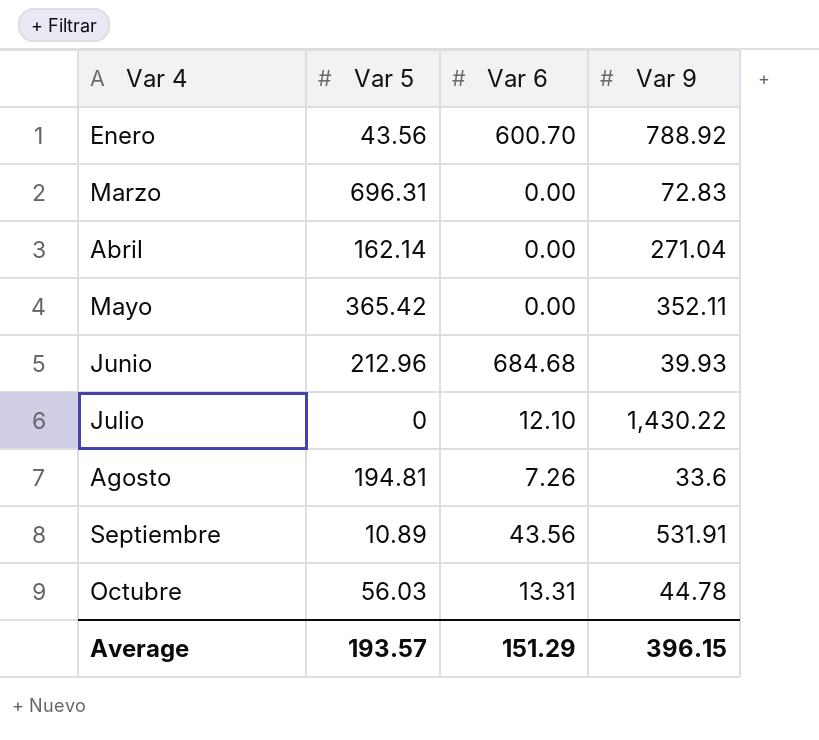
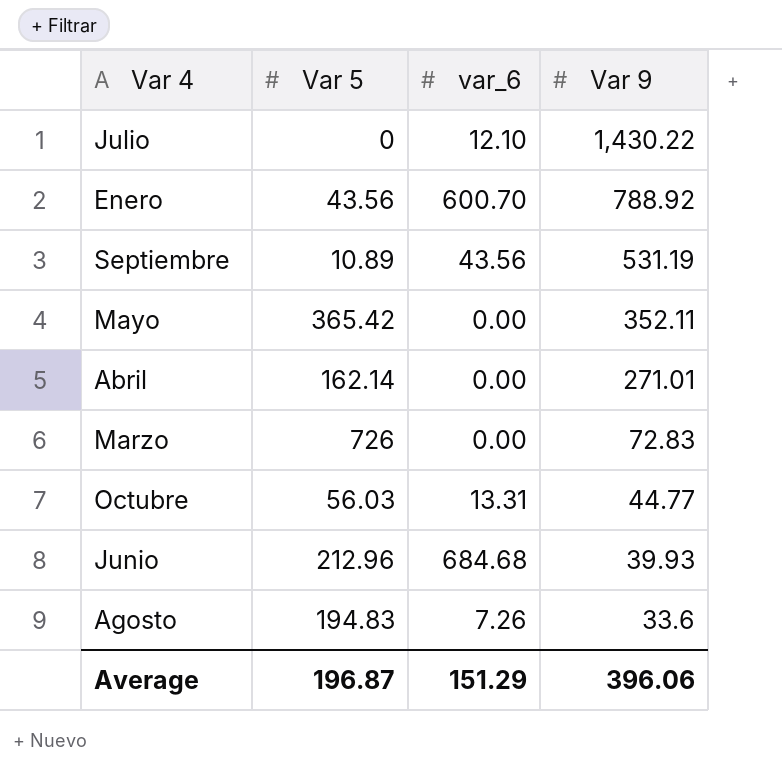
row order: Var 4 ascending -> Var 9 descending
column name: Var 6 -> var_6
Septiembre | Var 9: 531.91 -> 531.19
Abril | Var 9: 271.04 -> 271.01
Marzo | Var 5: 696.31 -> 726
Octubre | Var 9: 44.78 -> 44.77
Agosto | Var 5: 194.81 -> 194.83
Average | Var 5: 193.57 -> 196.87
Average | Var 9: 396.15 -> 396.06

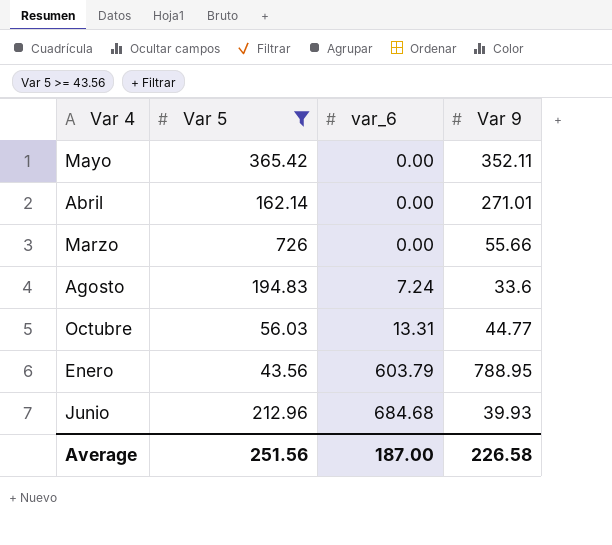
filter: none -> Var 5 >= 43.56
row order: Var 9 descending -> var_6 ascending
Marzo | Var 9: 72.83 -> 55.66
Agosto | var_6: 7.26 -> 7.24
Enero | var_6: 600.70 -> 603.79
Enero | Var 9: 788.92 -> 788.95
Average | Var 5: 196.87 -> 251.56
Average | var_6: 151.29 -> 187.00
Average | Var 9: 396.06 -> 226.58

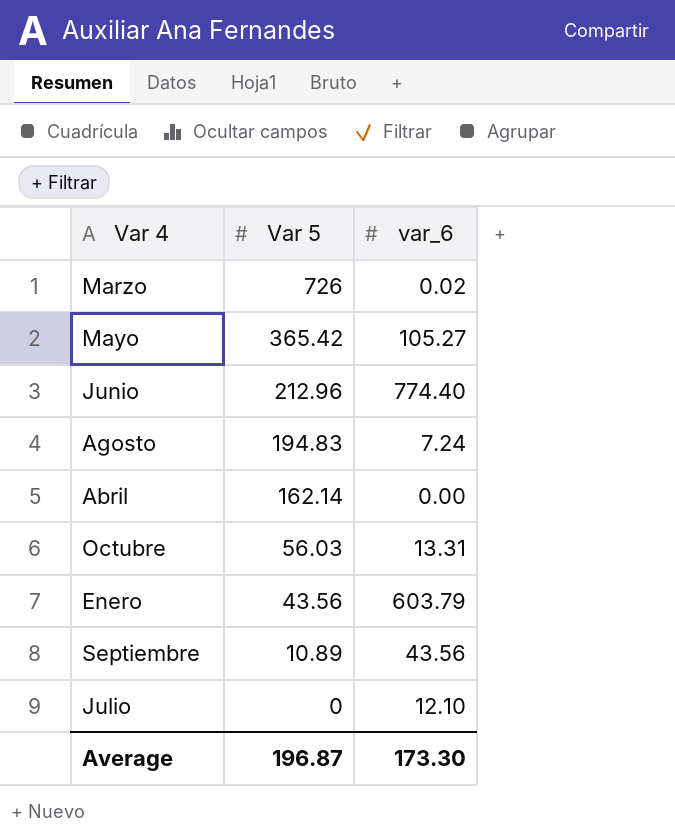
filter: Var 5 >= 43.56 -> none
row order: var_6 ascending -> Var 5 descending
column Var 9 | position: 4 -> none
Marzo | var_6: 0.00 -> 0.02
Mayo | var_6: 0.00 -> 105.27
Junio | var_6: 684.68 -> 774.40
Average | Var 5: 251.56 -> 196.87
Average | var_6: 187.00 -> 173.30

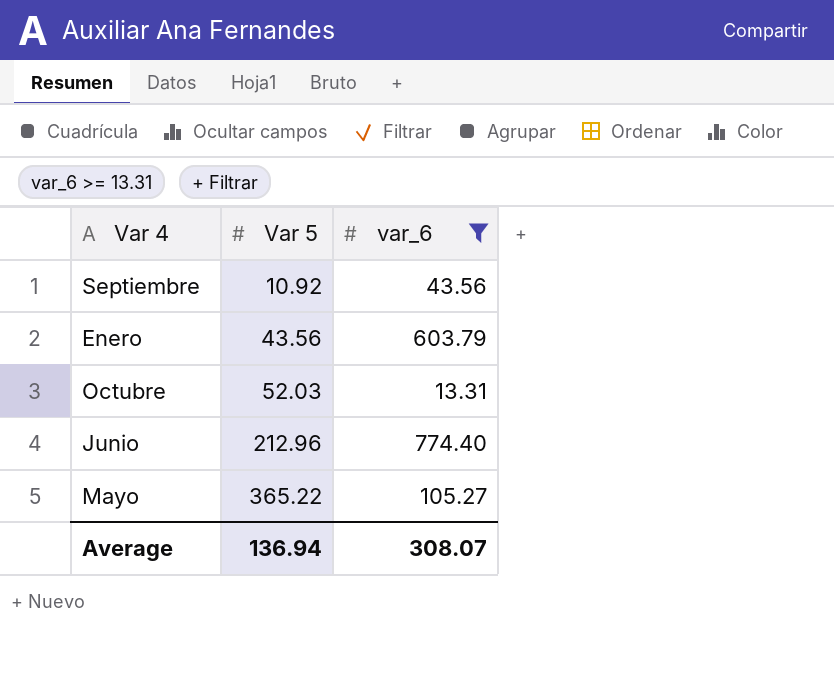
filter: none -> var_6 >= 13.31
row order: Var 5 descending -> Var 5 ascending
Septiembre | Var 5: 10.89 -> 10.92
Octubre | Var 5: 56.03 -> 52.03
Mayo | Var 5: 365.42 -> 365.22
Average | Var 5: 196.87 -> 136.94
Average | var_6: 173.30 -> 308.07

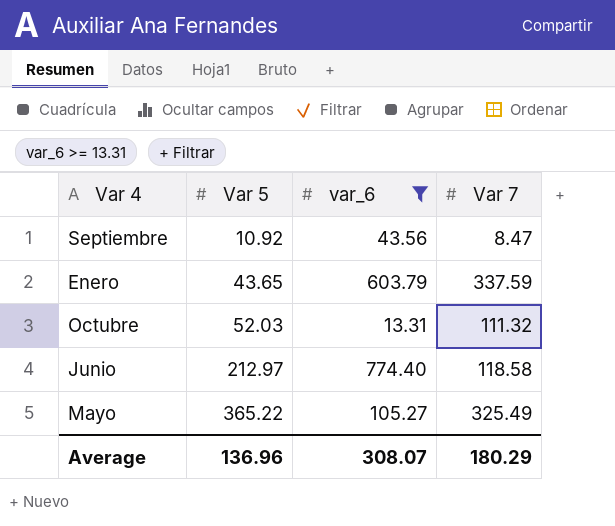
column Var 7 | position: none -> 4
Enero | Var 5: 43.56 -> 43.65
Junio | Var 5: 212.96 -> 212.97
Average | Var 5: 136.94 -> 136.96

